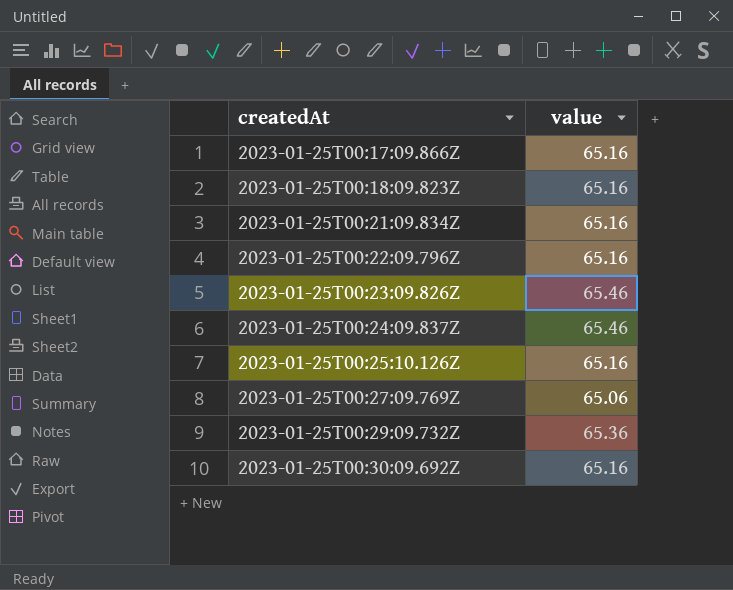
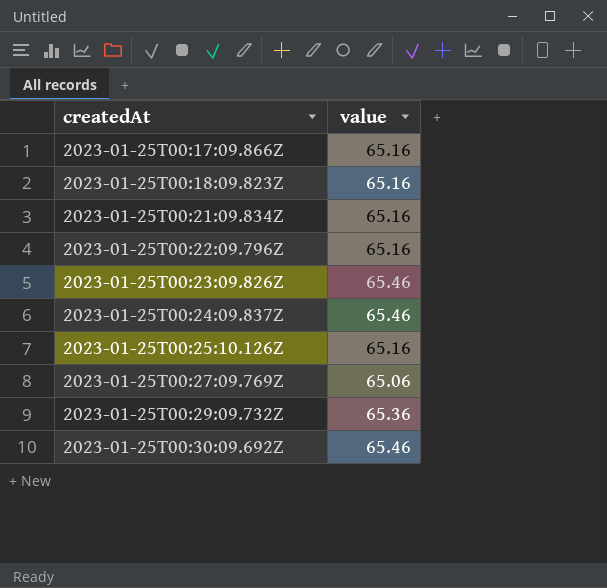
2023-01-25T00:30:09.692Z | value: 65.16 -> 65.46

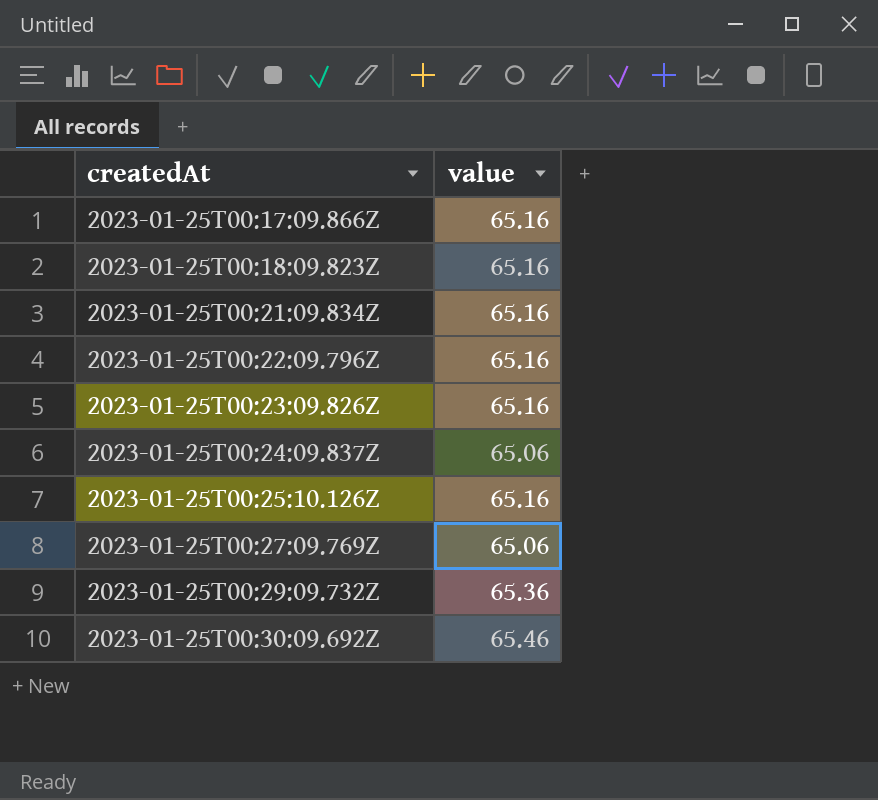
2023-01-25T00:23:09.826Z | value: 65.46 -> 65.16
2023-01-25T00:24:09.837Z | value: 65.46 -> 65.06

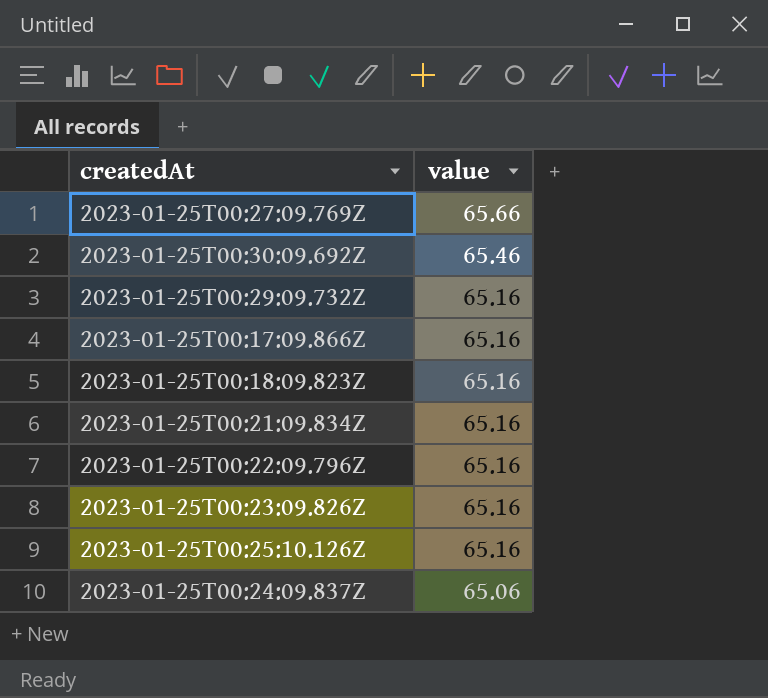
row order: createdAt ascending -> value descending
2023-01-25T00:27:09.769Z | value: 65.06 -> 65.66
2023-01-25T00:29:09.732Z | value: 65.36 -> 65.16

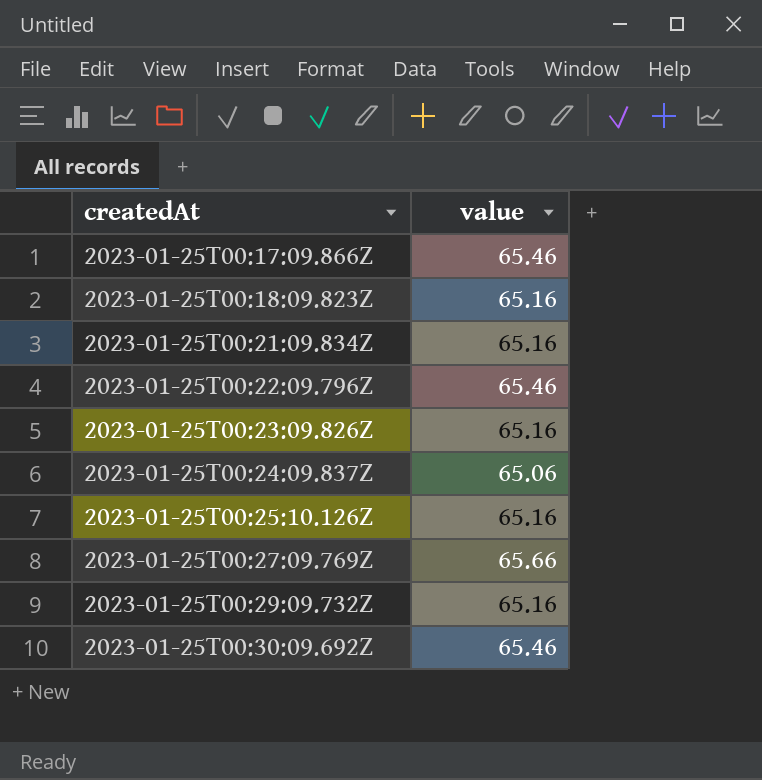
row order: value descending -> createdAt ascending
2023-01-25T00:17:09.866Z | value: 65.16 -> 65.46
2023-01-25T00:22:09.796Z | value: 65.16 -> 65.46

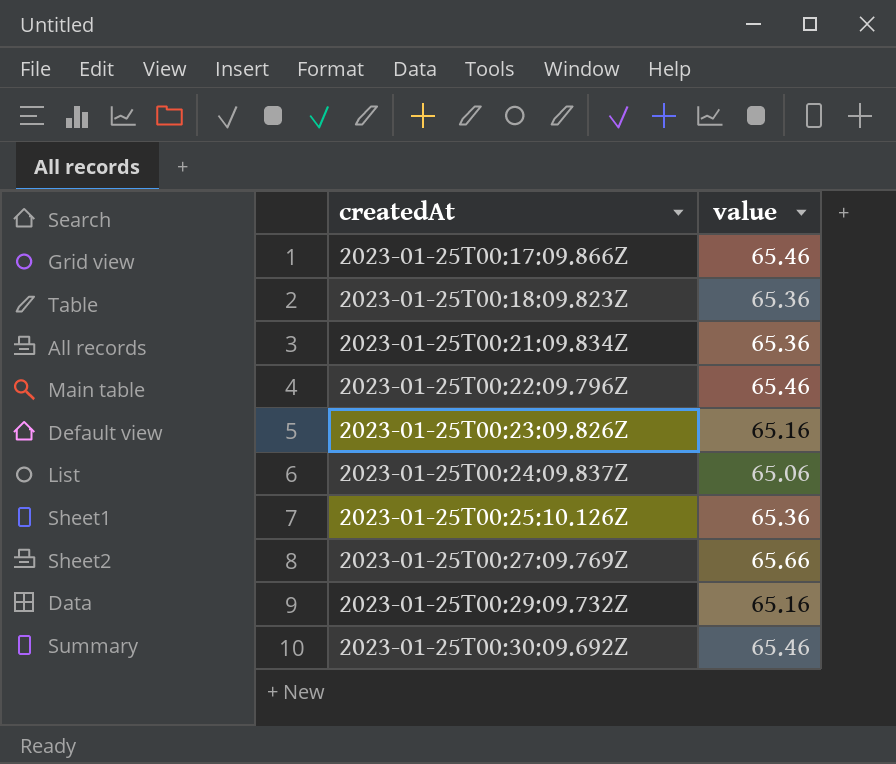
2023-01-25T00:18:09.823Z | value: 65.16 -> 65.36
2023-01-25T00:21:09.834Z | value: 65.16 -> 65.36
2023-01-25T00:25:10.126Z | value: 65.16 -> 65.36

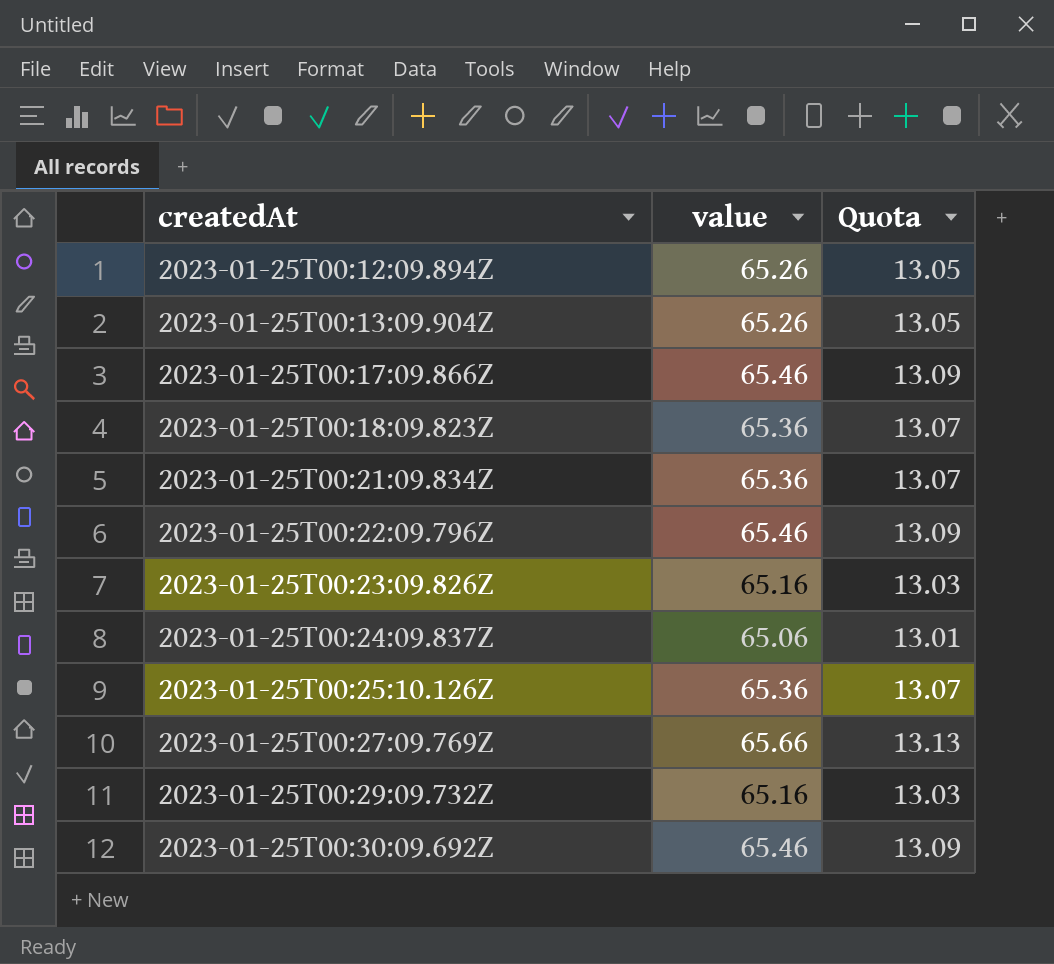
column Quota | formula: none -> [value] * 0.2
row 2023-01-25T00:12:09.894Z: none -> 65.26 | 13.05
row 2023-01-25T00:13:09.904Z: none -> 65.26 | 13.05

